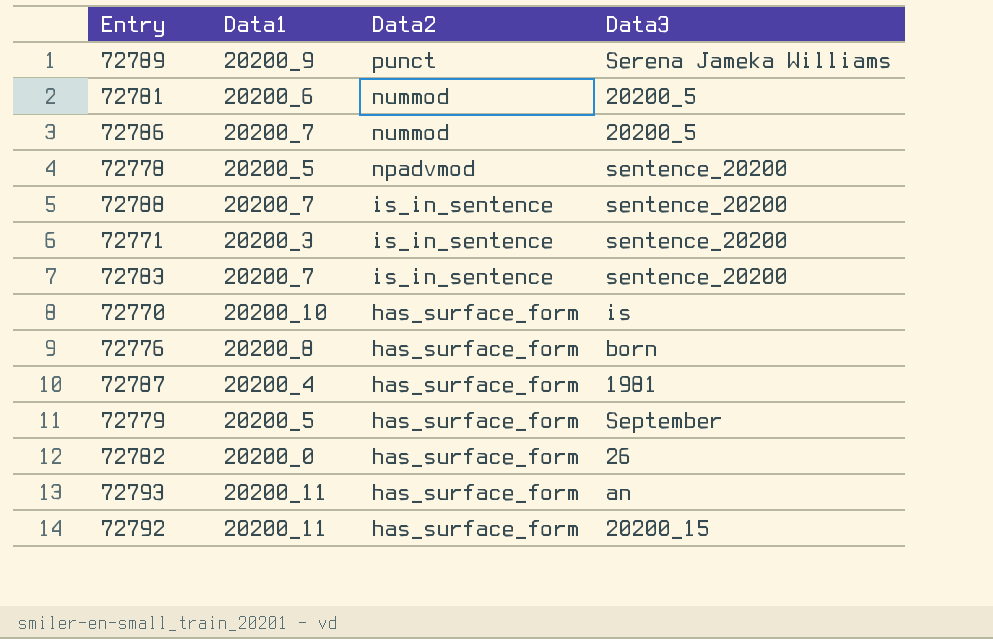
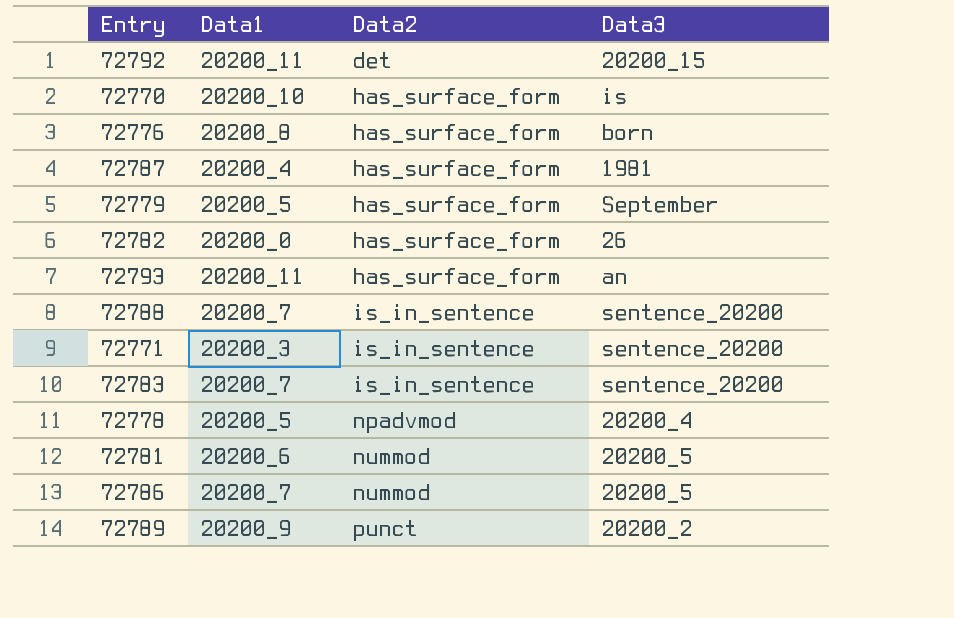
row order: Data2 descending -> Data2 ascending
72792 | Data2: has_surface_form -> det
72778 | Data3: sentence_20200 -> 20200_4
72789 | Data3: Serena Jameka Williams -> 20200_2

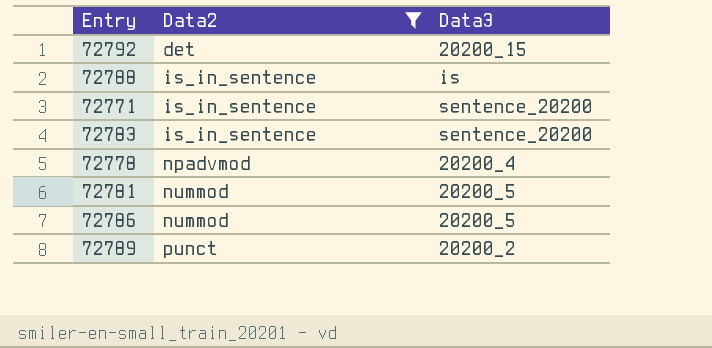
filter: none -> Data2 != has_surface_form
column Data1 | position: 2 -> none
72788 | Data3: sentence_20200 -> is

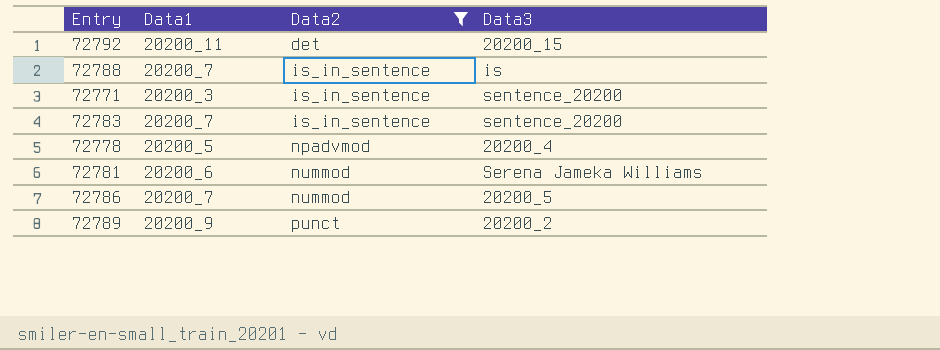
column Data1 | position: none -> 2
72781 | Data3: 20200_5 -> Serena Jameka Williams

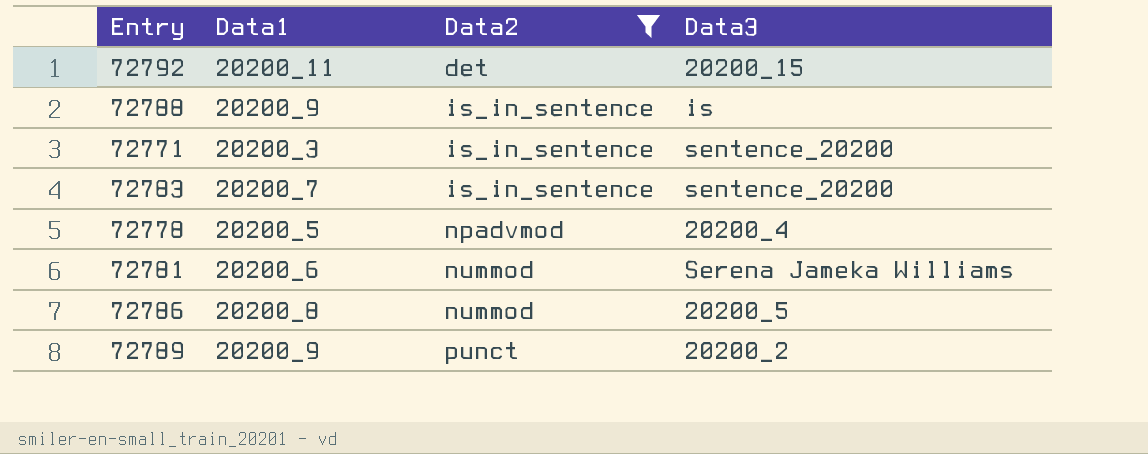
72788 | Data1: 20200_7 -> 20200_9
72786 | Data1: 20200_7 -> 20200_8

